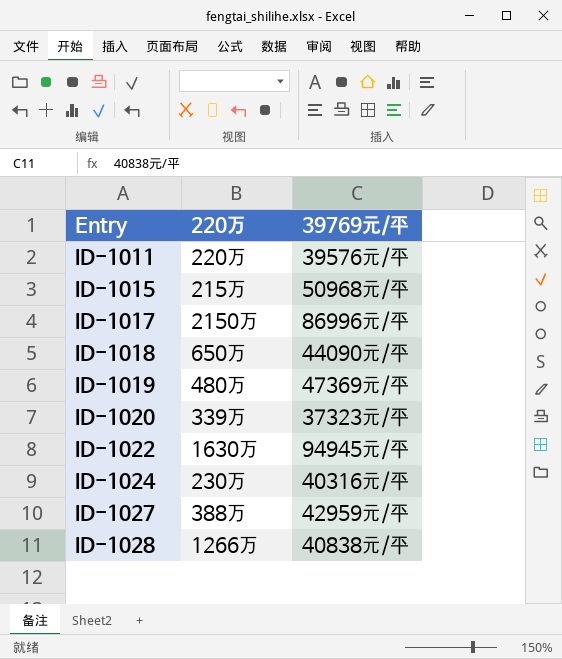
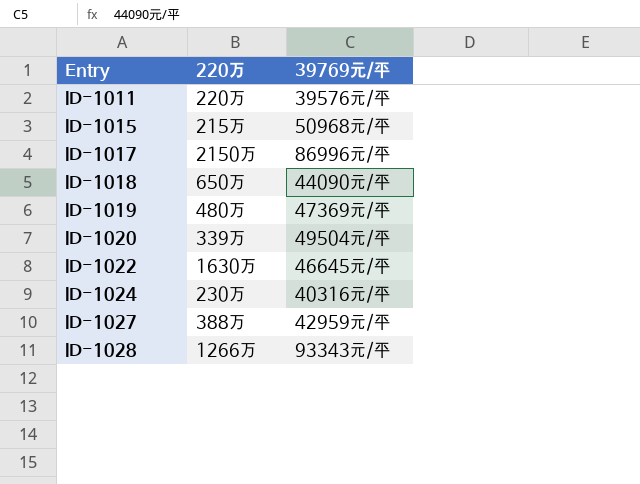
ID-1020 | 39769元/平: 37323元/平 -> 49504元/平
ID-1022 | 39769元/平: 94945元/平 -> 46645元/平
ID-1028 | 39769元/平: 40838元/平 -> 93343元/平

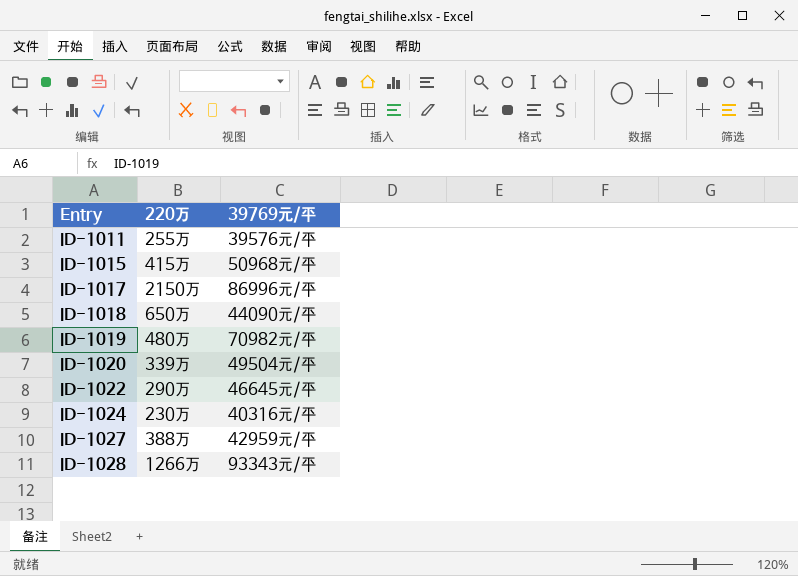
ID-1011 | 220万: 220万 -> 255万
ID-1015 | 220万: 215万 -> 415万
ID-1019 | 39769元/平: 47369元/平 -> 70982元/平
ID-1022 | 220万: 1630万 -> 290万

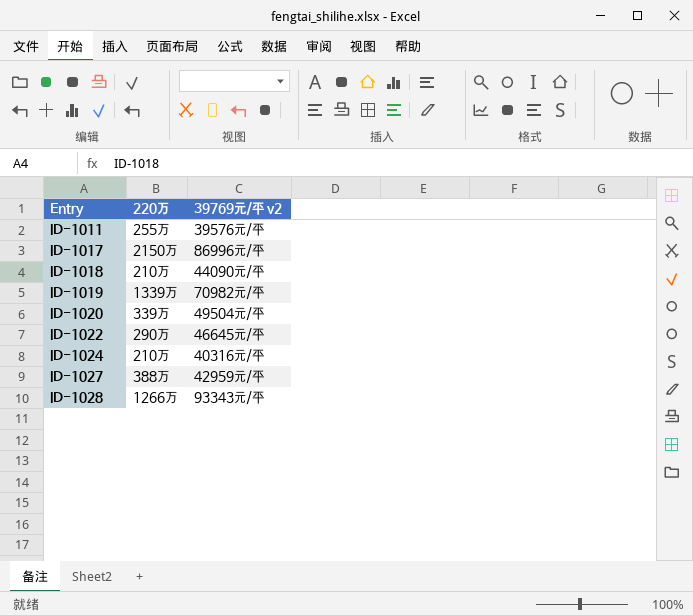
column name: 39769元/平 -> 39769元/平 v2
row ID-1015: 415万 | 50968元/平 -> none
ID-1018 | 220万: 650万 -> 210万
ID-1019 | 220万: 480万 -> 1339万
ID-1024 | 220万: 230万 -> 210万

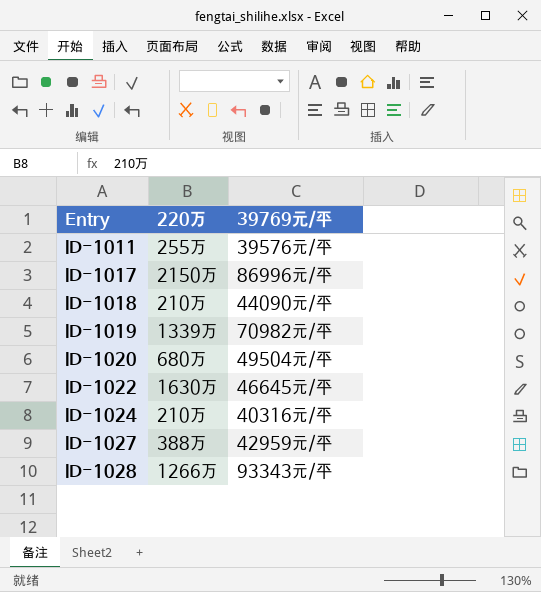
column name: 39769元/平 v2 -> 39769元/平
ID-1020 | 220万: 339万 -> 680万
ID-1022 | 220万: 290万 -> 1630万

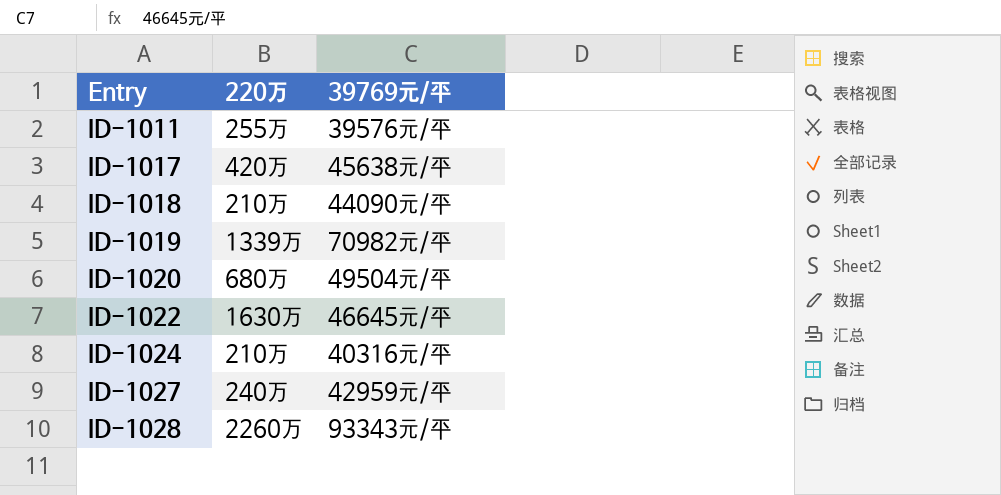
ID-1017 | 220万: 2150万 -> 420万
ID-1017 | 39769元/平: 86996元/平 -> 45638元/平
ID-1027 | 220万: 388万 -> 240万
ID-1028 | 220万: 1266万 -> 2260万

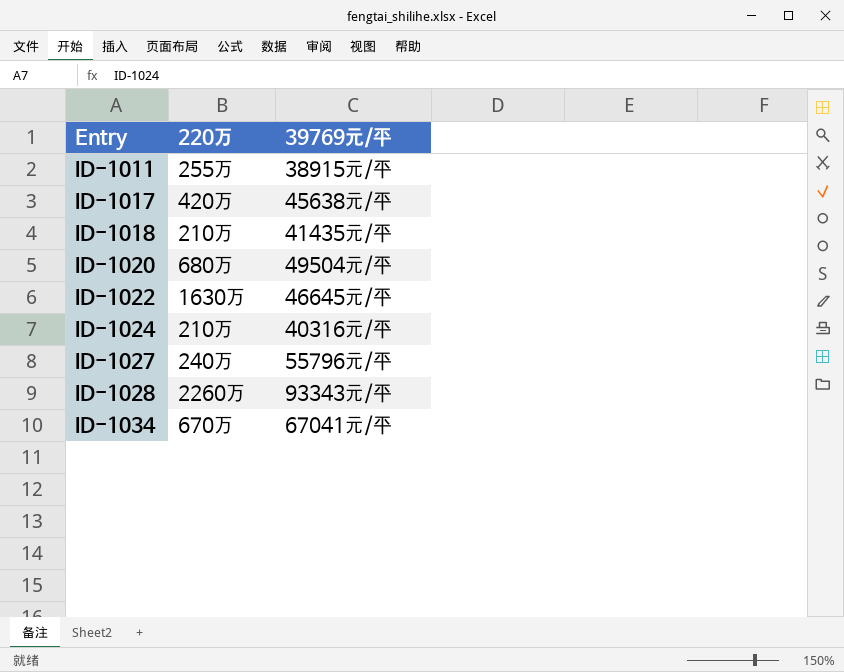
row ID-1019: 1339万 | 70982元/平 -> none
ID-1011 | 39769元/平: 39576元/平 -> 38915元/平
ID-1018 | 39769元/平: 44090元/平 -> 41435元/平
ID-1027 | 39769元/平: 42959元/平 -> 55796元/平
row ID-1034: none -> 670万 | 67041元/平

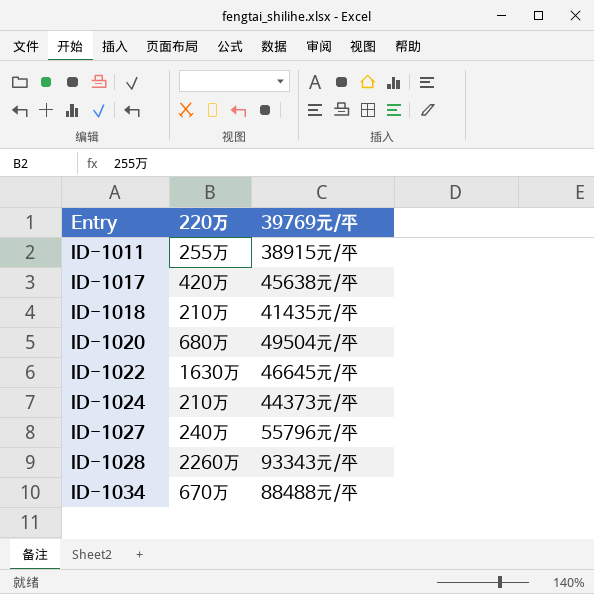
ID-1024 | 39769元/平: 40316元/平 -> 44373元/平
ID-1034 | 39769元/平: 67041元/平 -> 88488元/平

